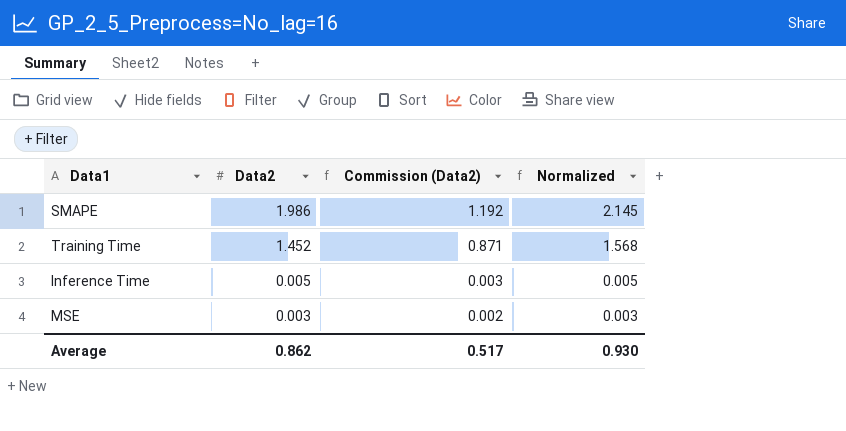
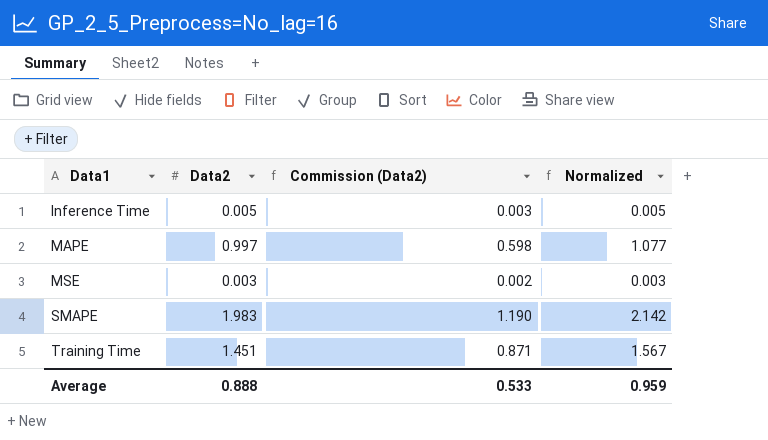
row order: Data2 descending -> Data1 ascending
row MAPE: none -> 0.997 | 0.598 | 1.077
SMAPE | Data2: 1.986 -> 1.983
SMAPE | Commission (Data2): 1.192 -> 1.190
SMAPE | Normalized: 2.145 -> 2.142
Training Time | Data2: 1.452 -> 1.451
Training Time | Normalized: 1.568 -> 1.567
Average | Data2: 0.862 -> 0.888
Average | Commission (Data2): 0.517 -> 0.533
Average | Normalized: 0.930 -> 0.959

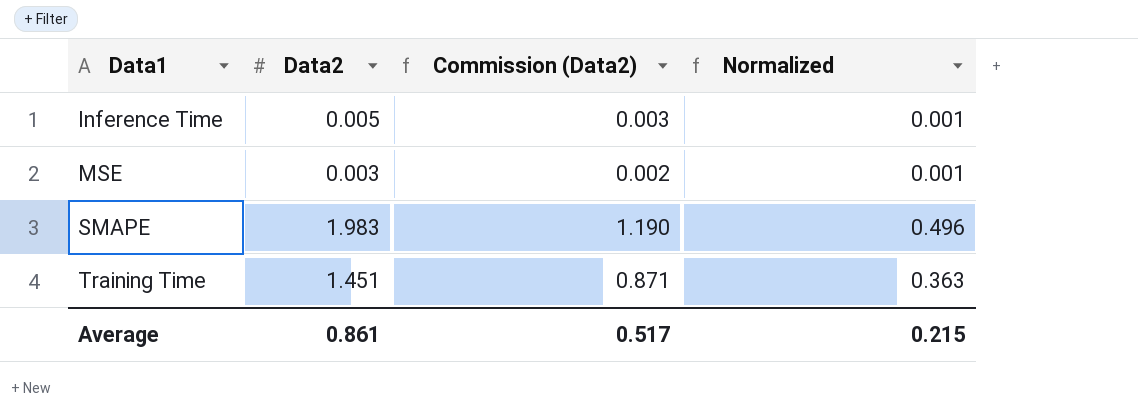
column Normalized | formula: [Data2] * 1.08 -> [Data2] * 0.25
row MAPE: 0.997 | 0.598 | 1.077 -> none
Average | Data2: 0.888 -> 0.861
Average | Commission (Data2): 0.533 -> 0.517
Average | Normalized: 0.959 -> 0.215

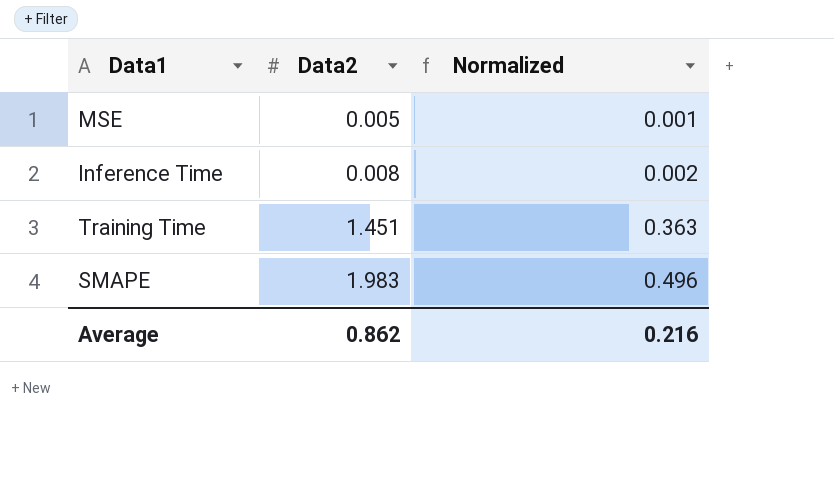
row order: Data1 ascending -> Data2 ascending
column Commission (Data2) | formula: [Data2] * 0.6 -> none
MSE | Data2: 0.003 -> 0.005
Inference Time | Data2: 0.005 -> 0.008
Inference Time | Normalized: 0.001 -> 0.002
Average | Data2: 0.861 -> 0.862
Average | Normalized: 0.215 -> 0.216

